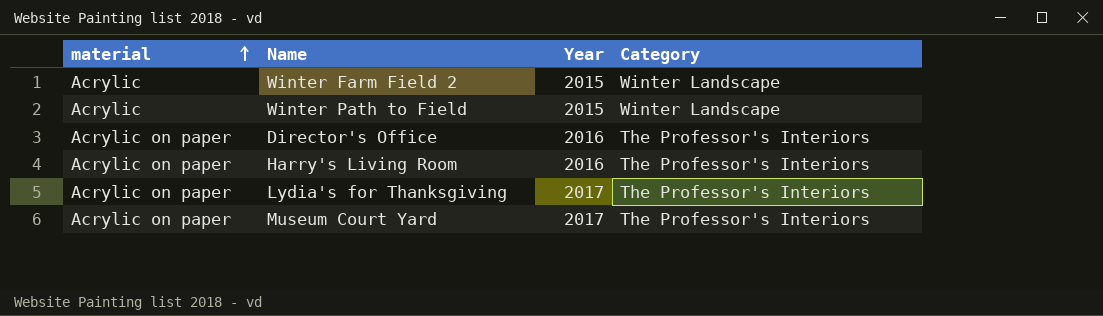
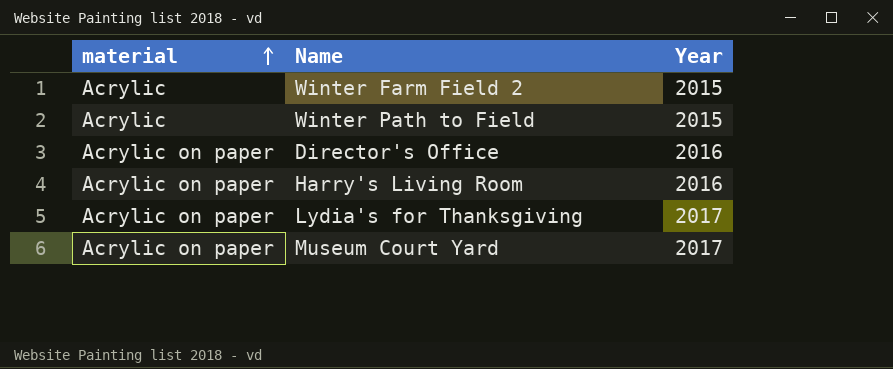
column Category | position: 4 -> none

